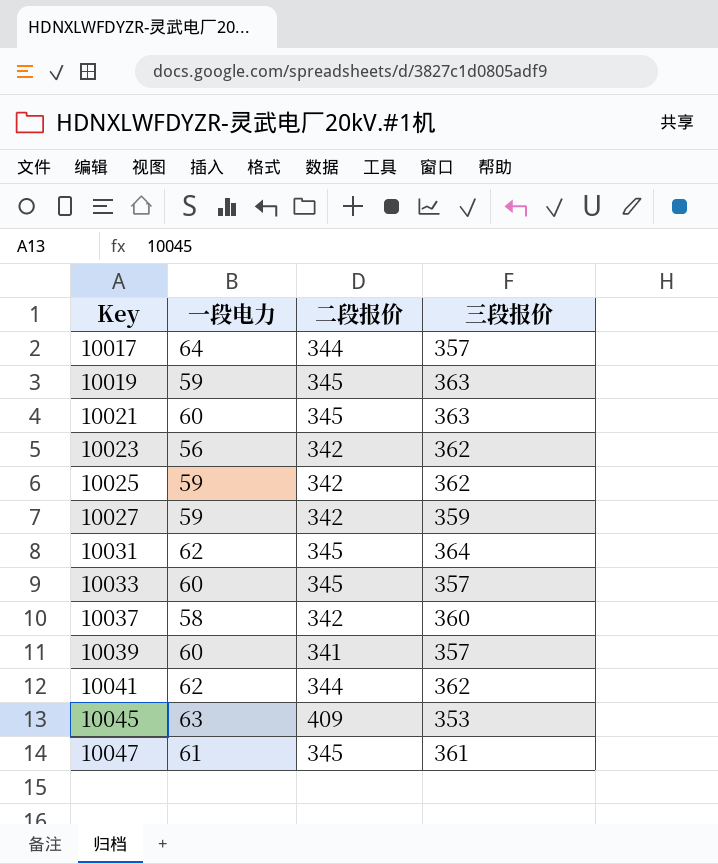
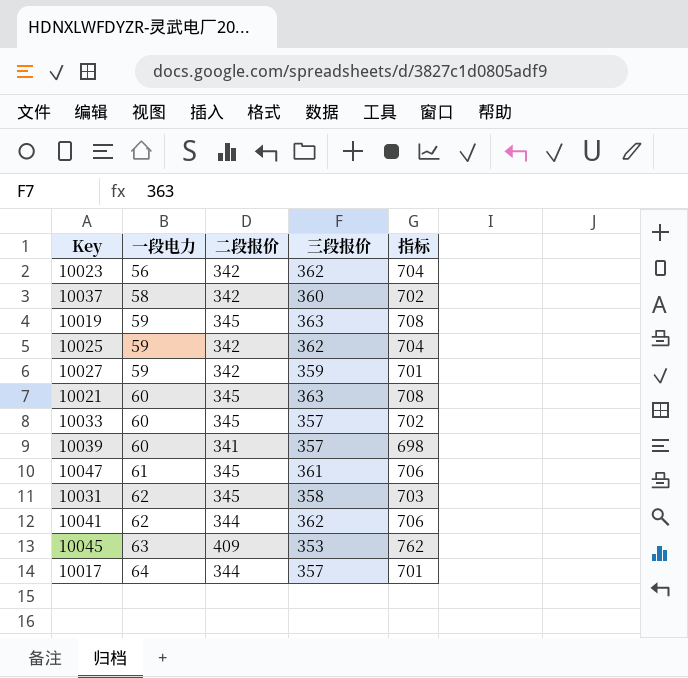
row order: Key ascending -> 一段电力 ascending
column 指标 | formula: none -> [二段报价] + [三段报价]
10031 | 三段报价: 364 -> 358

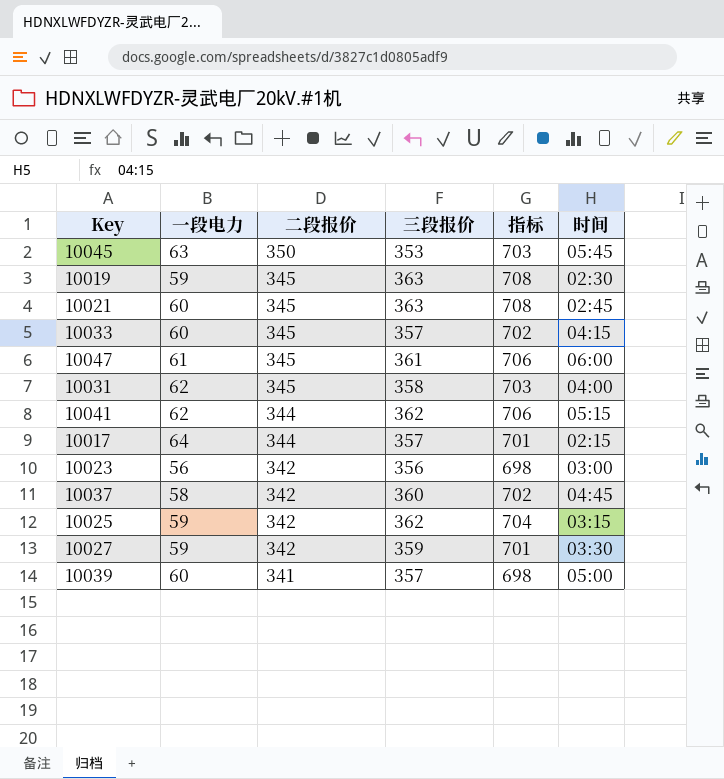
row order: 一段电力 ascending -> 二段报价 descending
column 时间 | position: none -> 6
10045 | 二段报价: 409 -> 350
10045 | 指标: 762 -> 703
10023 | 三段报价: 362 -> 356
10023 | 指标: 704 -> 698

